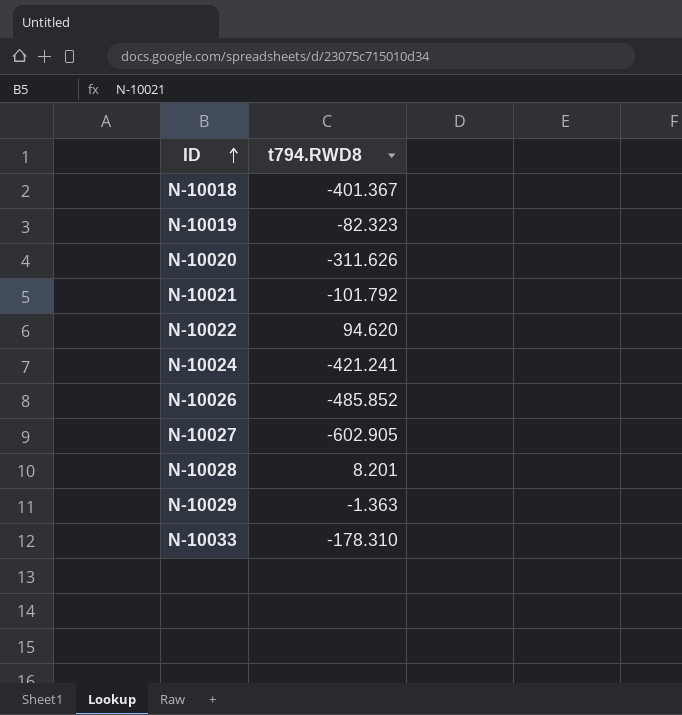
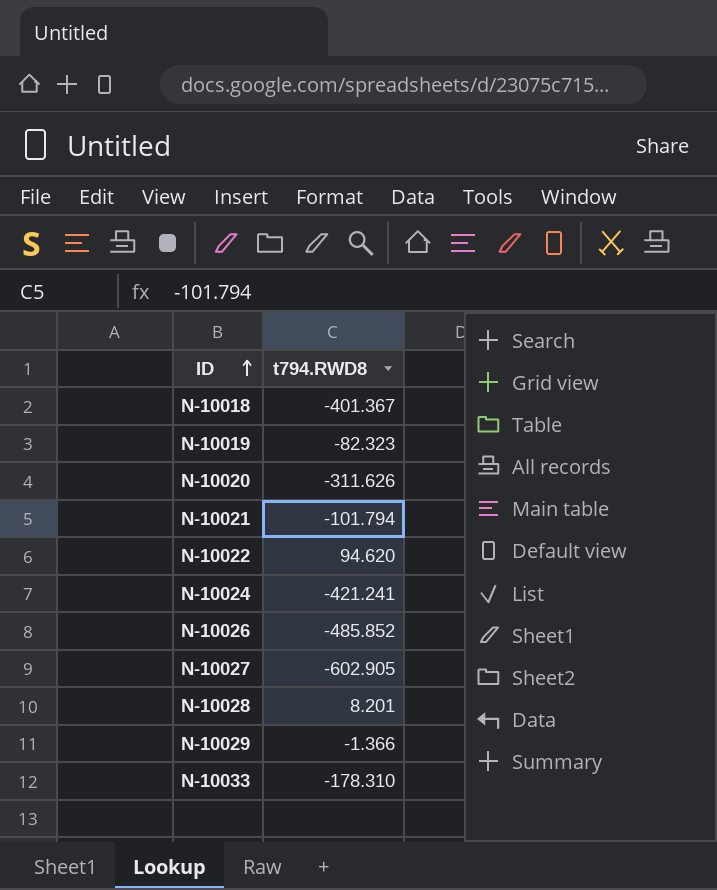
N-10021 | t794.RWD8: -101.792 -> -101.794
N-10029 | t794.RWD8: -1.363 -> -1.366

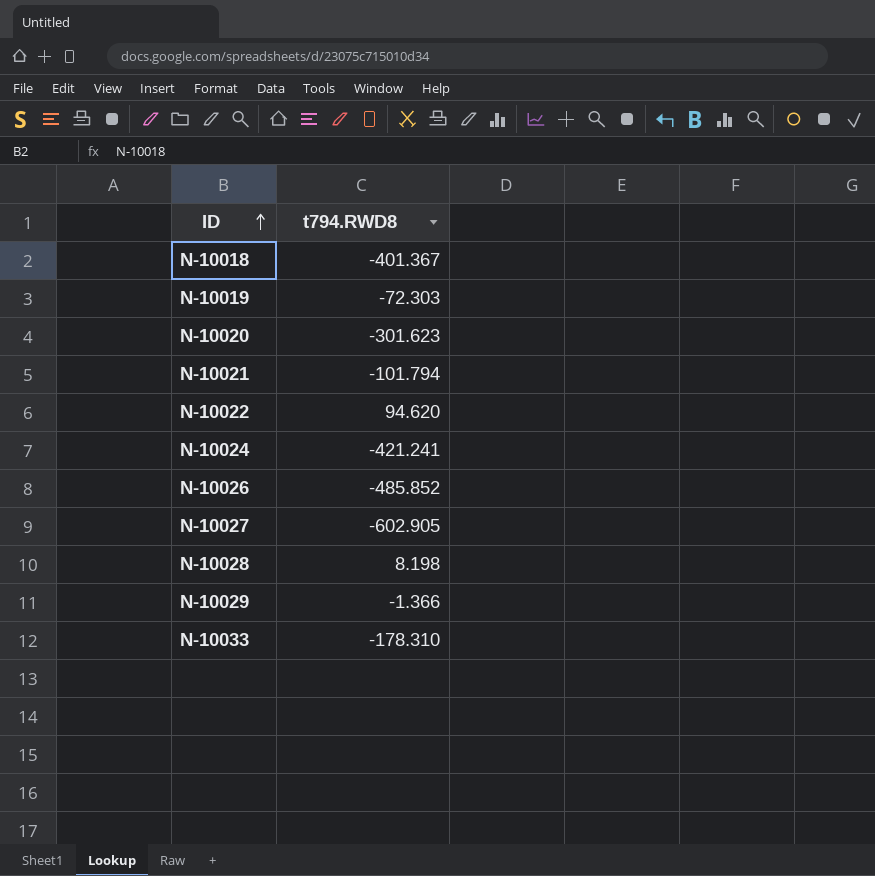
N-10019 | t794.RWD8: -82.323 -> -72.303
N-10020 | t794.RWD8: -311.626 -> -301.623
N-10028 | t794.RWD8: 8.201 -> 8.198

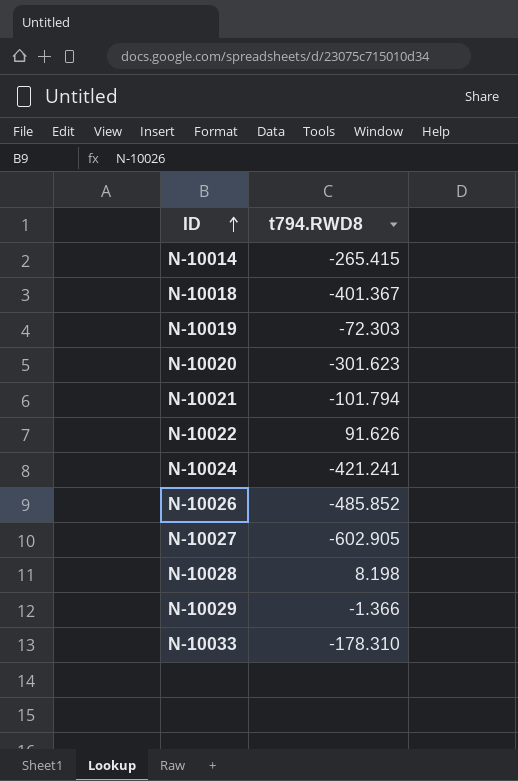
row N-10014: none -> -265.415
N-10022 | t794.RWD8: 94.620 -> 91.626

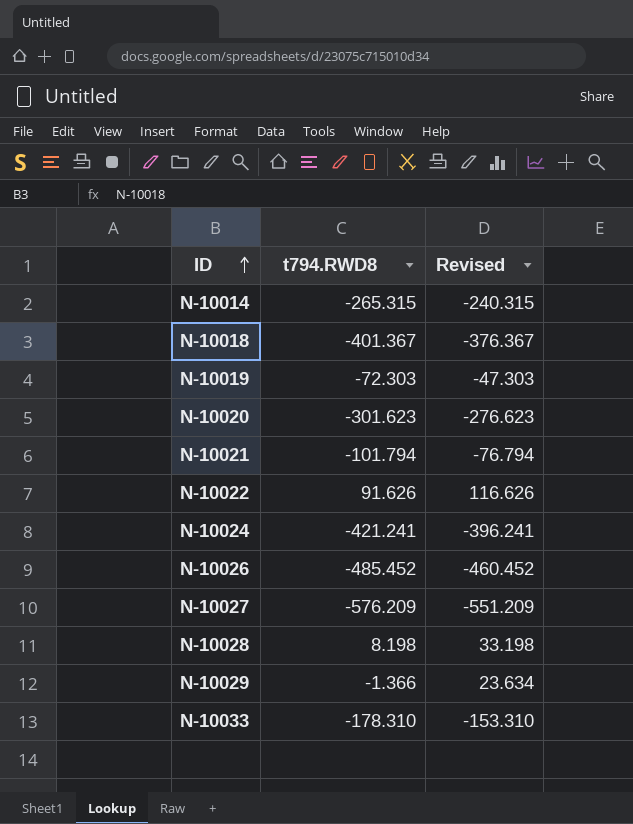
column Revised | formula: none -> [t794.RWD8] + 25
N-10014 | t794.RWD8: -265.415 -> -265.315
N-10026 | t794.RWD8: -485.852 -> -485.452
N-10027 | t794.RWD8: -602.905 -> -576.209

